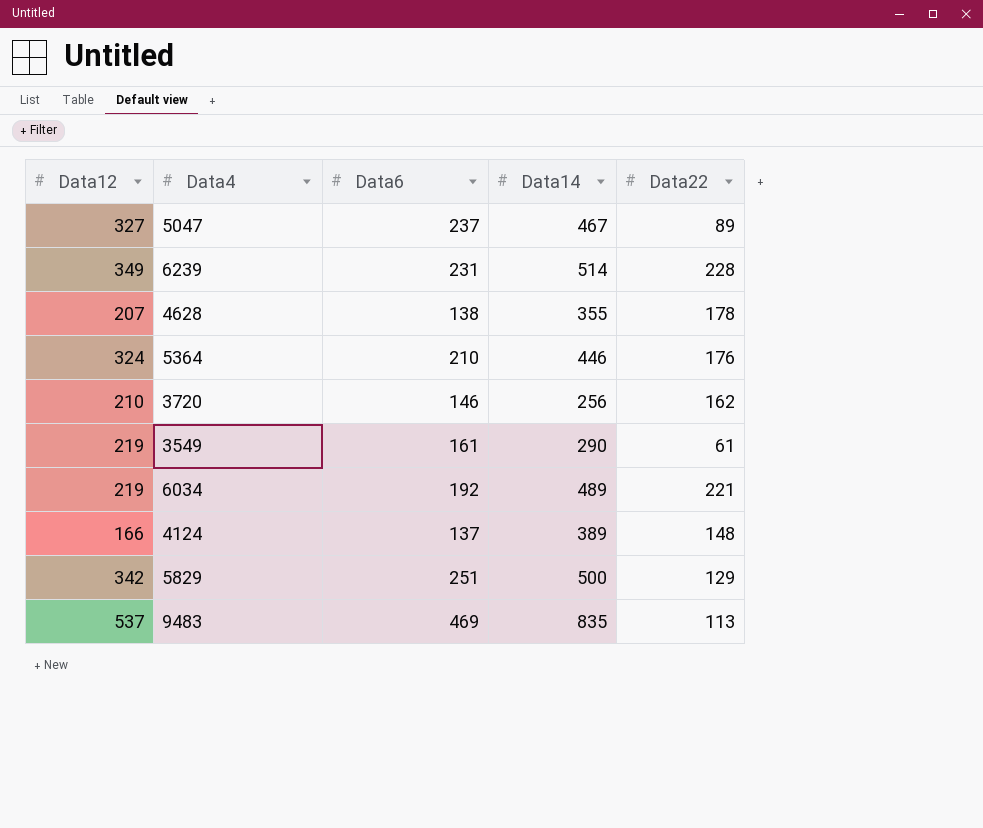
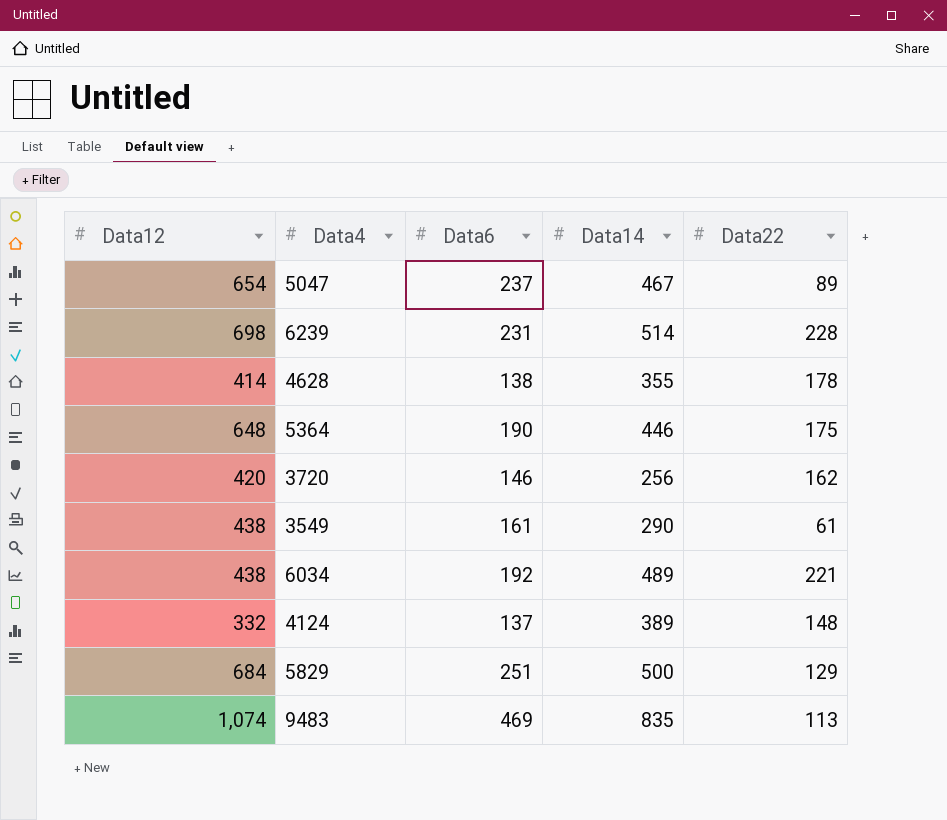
5047 | Data12: 327 -> 654
6239 | Data12: 349 -> 698
4628 | Data12: 207 -> 414
5364 | Data12: 324 -> 648
5364 | Data6: 210 -> 190
5364 | Data22: 176 -> 175
3720 | Data12: 210 -> 420
3549 | Data12: 219 -> 438
6034 | Data12: 219 -> 438
4124 | Data12: 166 -> 332
5829 | Data12: 342 -> 684
9483 | Data12: 537 -> 1,074

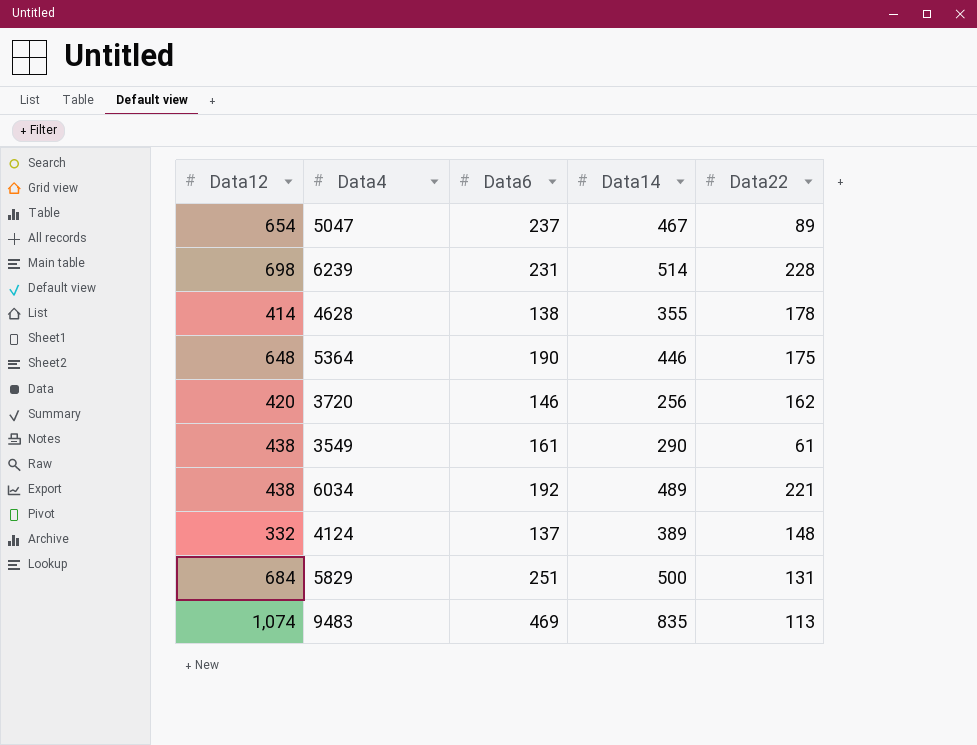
5829 | Data22: 129 -> 131

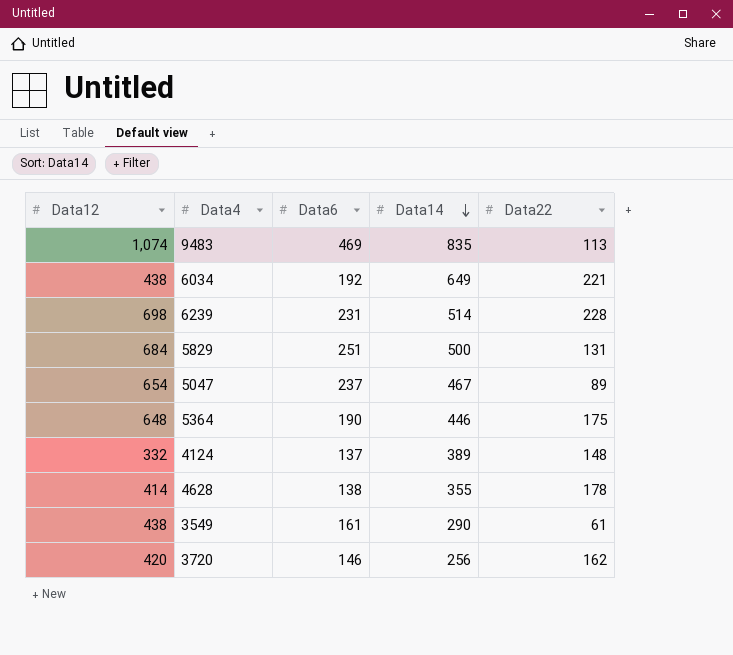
row order: none -> Data14 descending
6034 | Data14: 489 -> 649

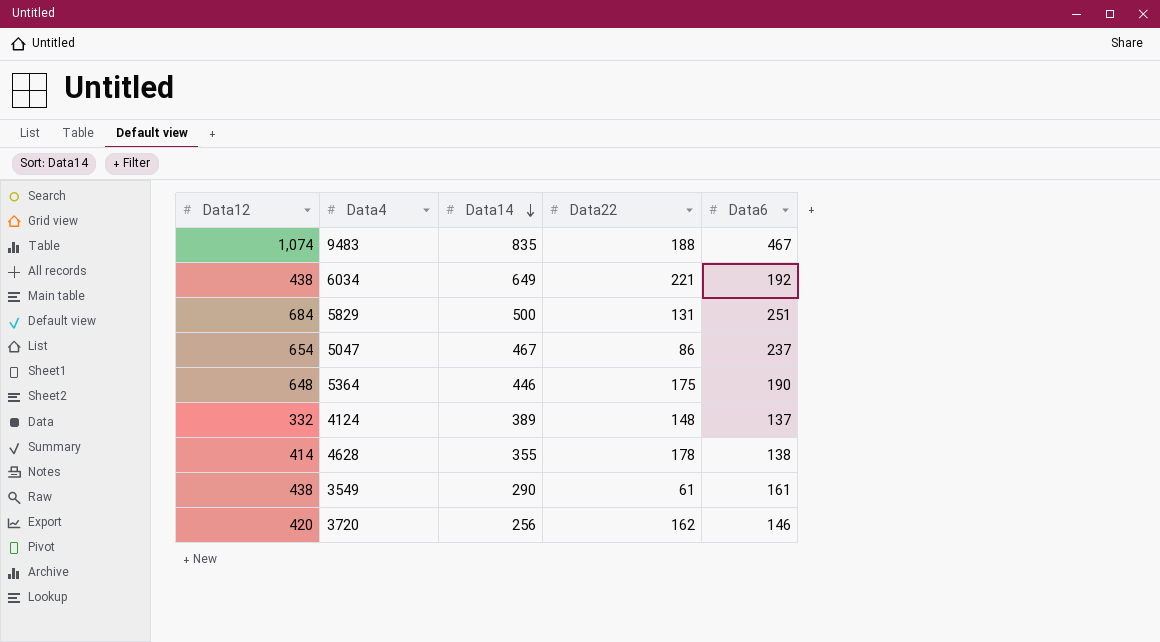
column Data6 | position: 3 -> 5
row 6239: 698 | 231 | 514 | 228 -> none
9483 | Data22: 113 -> 188
9483 | Data6: 469 -> 467
5047 | Data22: 89 -> 86

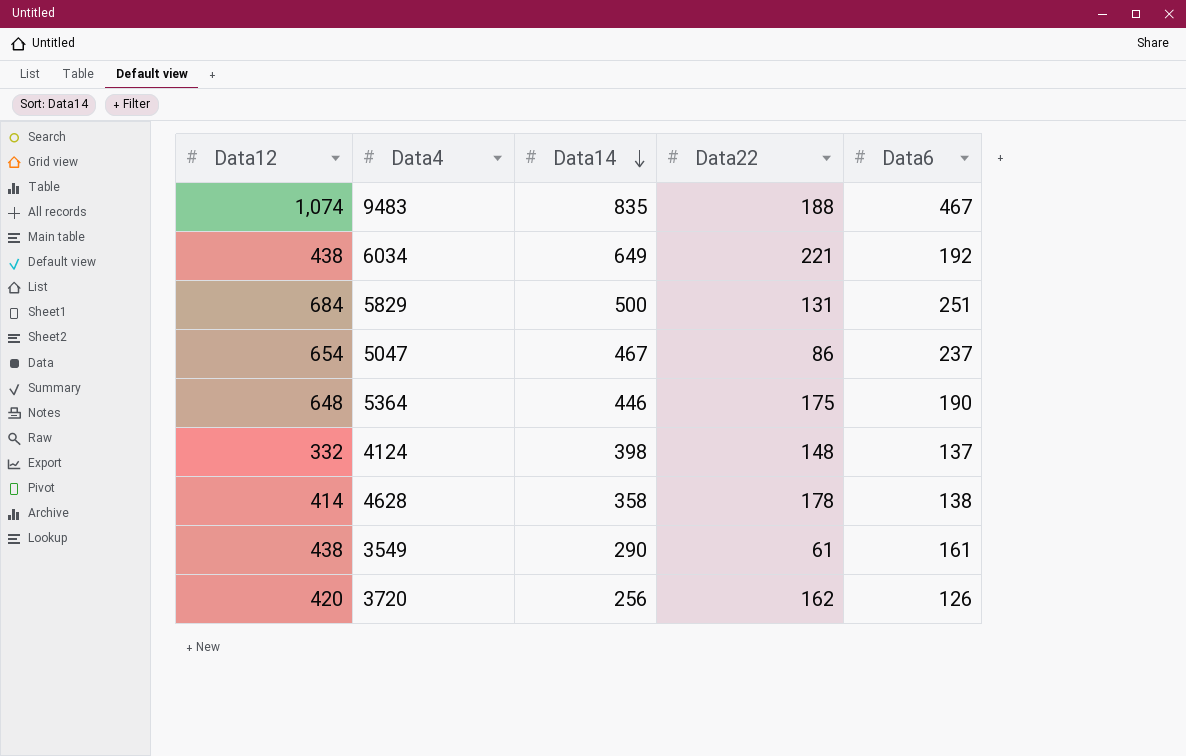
4124 | Data14: 389 -> 398
4628 | Data14: 355 -> 358
3720 | Data6: 146 -> 126

